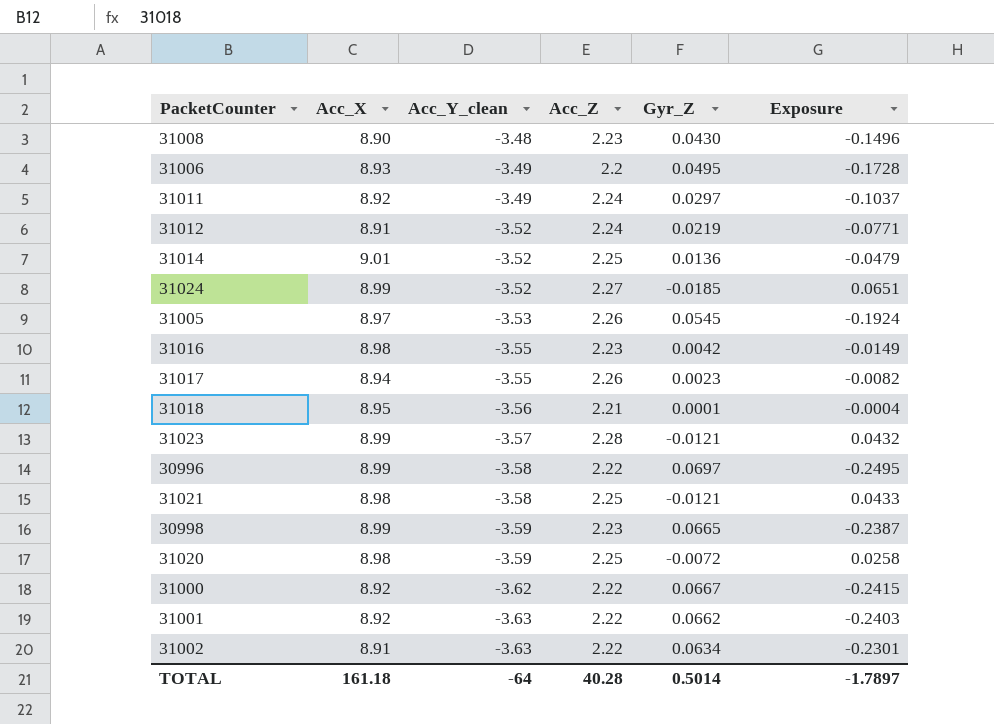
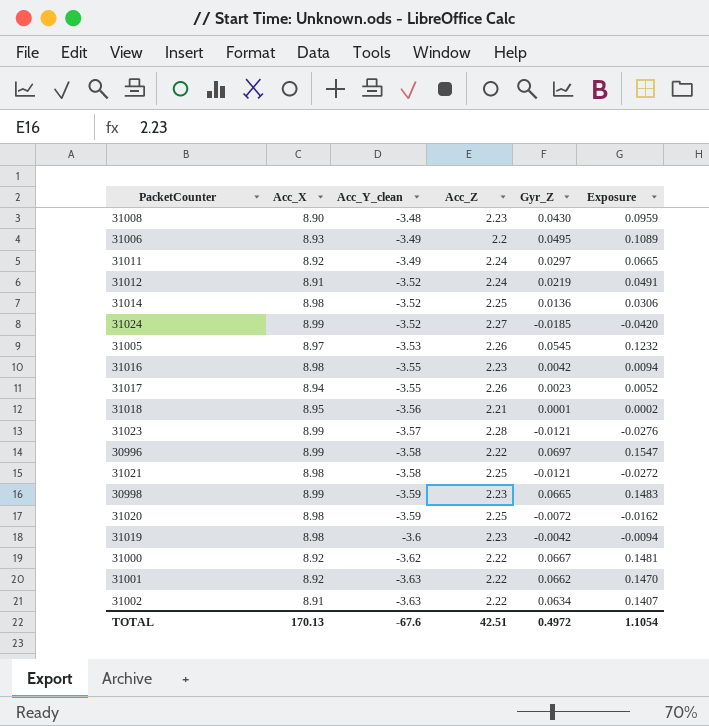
column Exposure | formula: [Acc_Y_clean] * [Gyr_Z] -> [Acc_Z] * [Gyr_Z]
31014 | Acc_X: 9.01 -> 8.98
row 31019: none -> 8.98 | -3.6 | 2.23 | -0.0042 | -0.0094
TOTAL | Acc_X: 161.18 -> 170.13
TOTAL | Acc_Y_clean: -64 -> -67.6
TOTAL | Acc_Z: 40.28 -> 42.51
TOTAL | Gyr_Z: 0.5014 -> 0.4972
TOTAL | Exposure: -1.7897 -> 1.1054

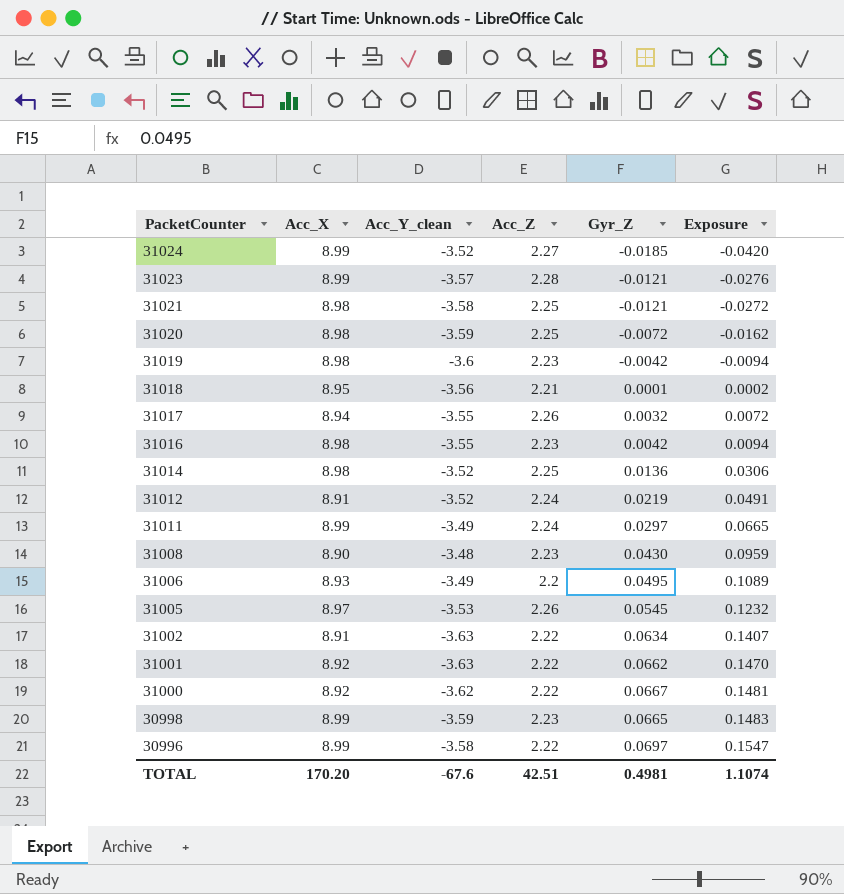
row order: Acc_Y_clean descending -> PacketCounter descending
31017 | Gyr_Z: 0.0023 -> 0.0032
31017 | Exposure: 0.0052 -> 0.0072
31011 | Acc_X: 8.92 -> 8.99
TOTAL | Acc_X: 170.13 -> 170.20
TOTAL | Gyr_Z: 0.4972 -> 0.4981
TOTAL | Exposure: 1.1054 -> 1.1074

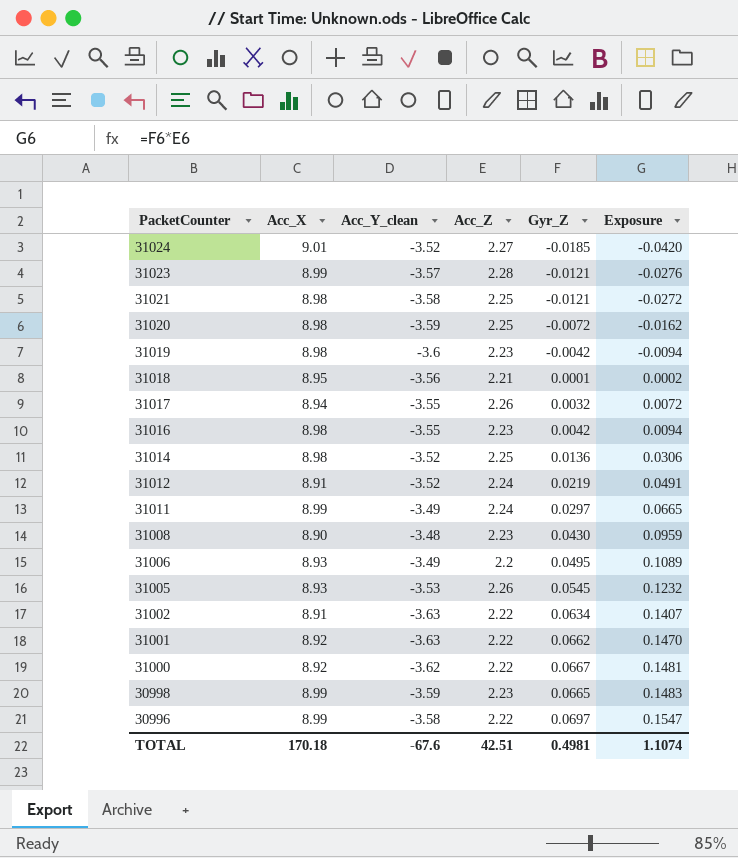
31024 | Acc_X: 8.99 -> 9.01
31005 | Acc_X: 8.97 -> 8.93
TOTAL | Acc_X: 170.20 -> 170.18

